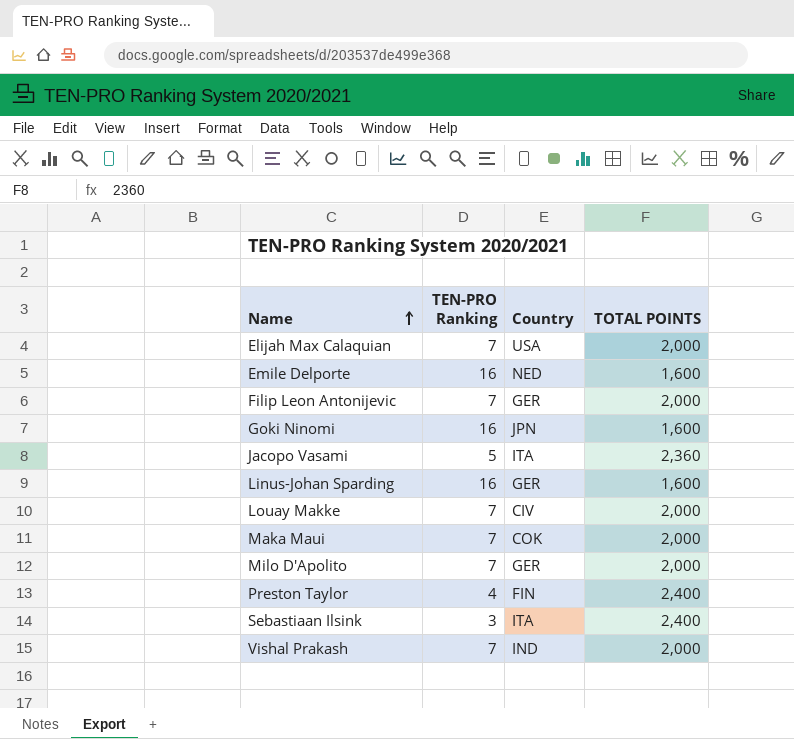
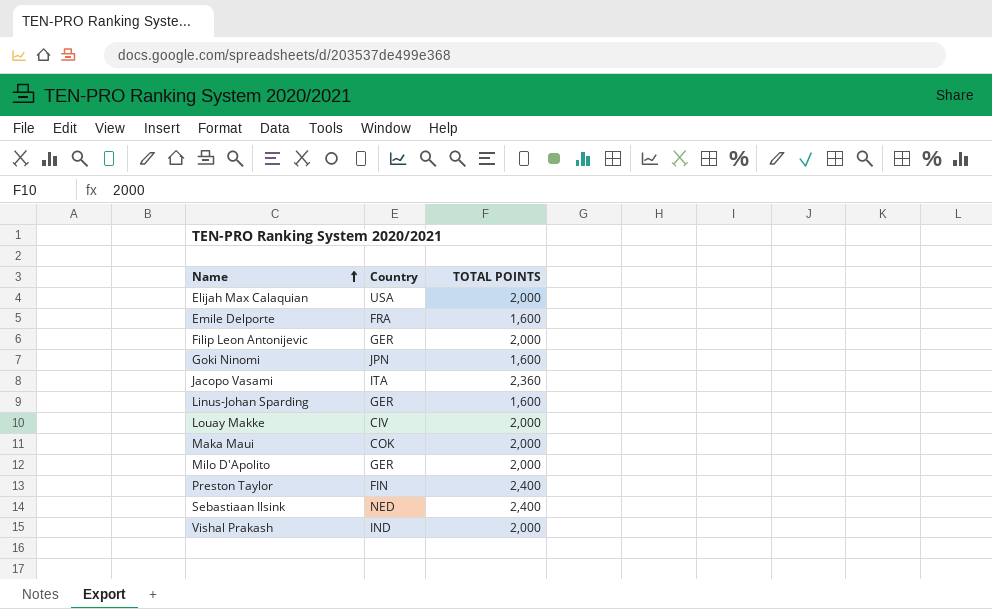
column TEN-PRO Ranking | position: 2 -> none
Emile Delporte | Country: NED -> FRA
Sebastiaan Ilsink | Country: ITA -> NED

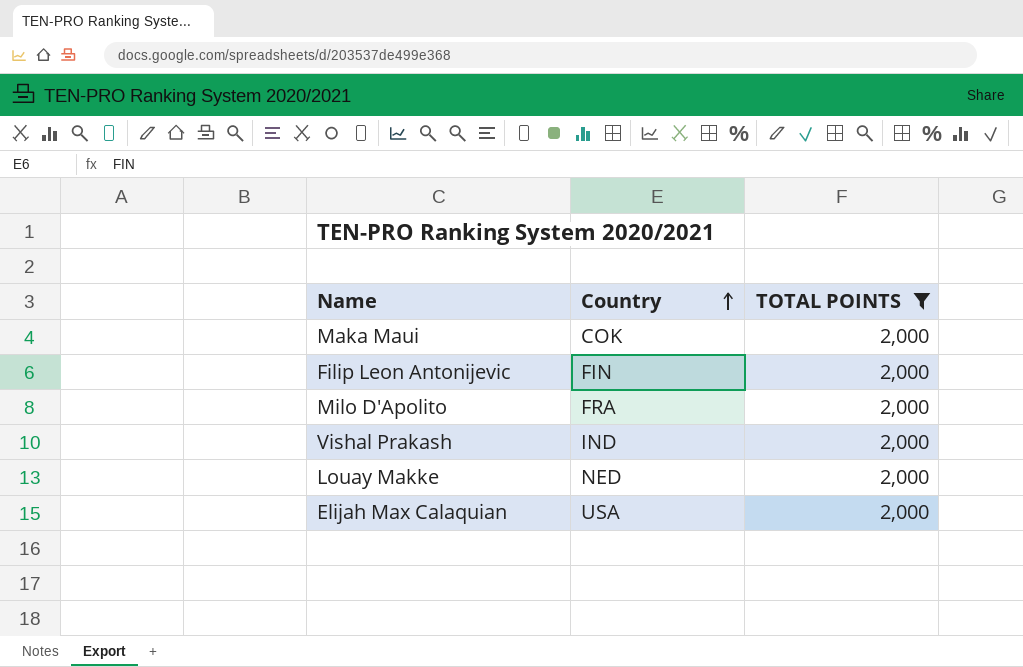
filter: none -> TOTAL POINTS = 2,000
row order: Name ascending -> Country ascending
Filip Leon Antonijevic | Country: GER -> FIN
Milo D'Apolito | Country: GER -> FRA
Louay Makke | Country: CIV -> NED

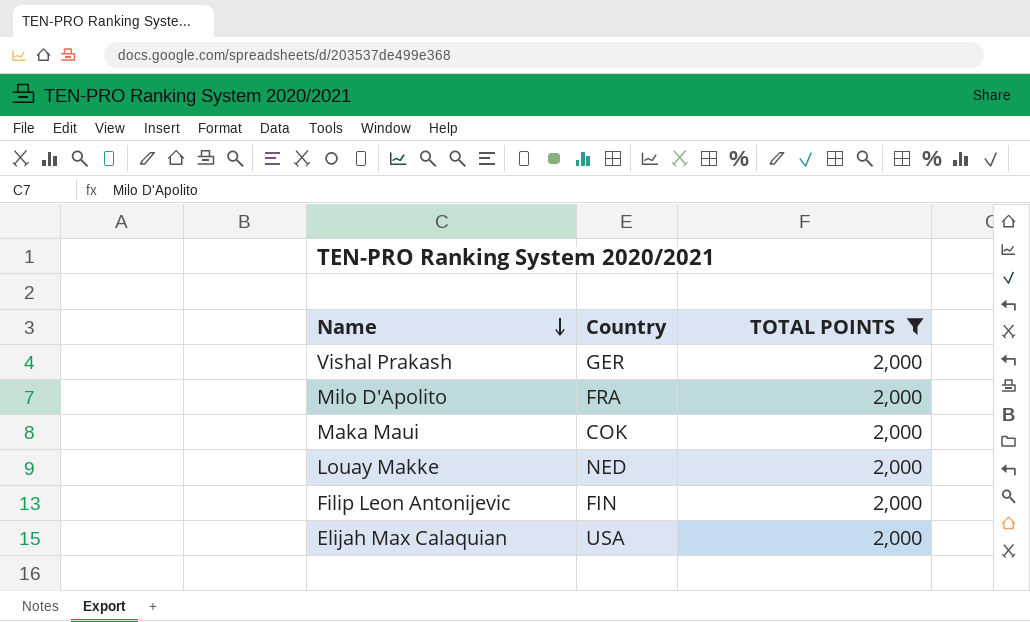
row order: Country ascending -> Name descending
Vishal Prakash | Country: IND -> GER

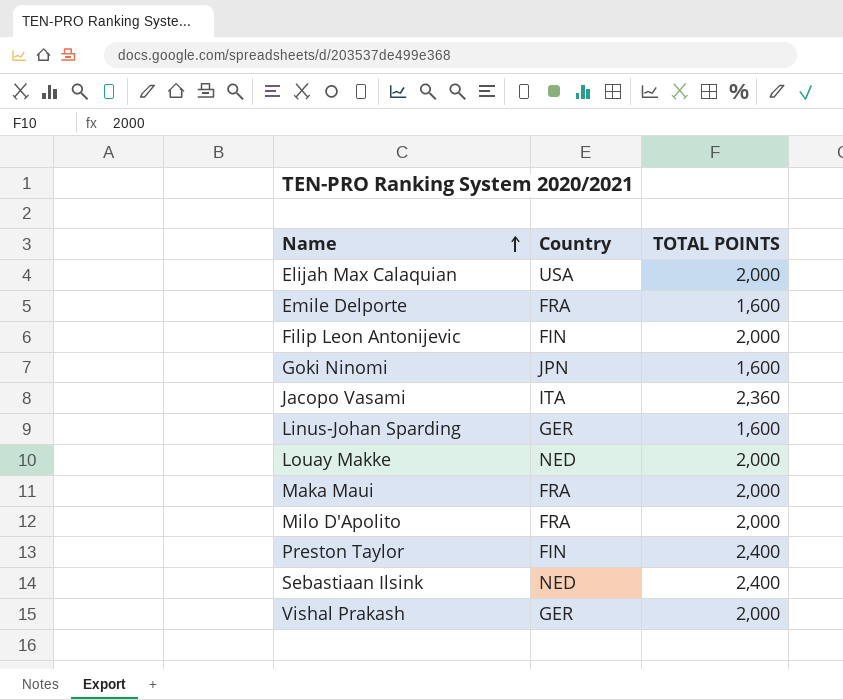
filter: TOTAL POINTS = 2,000 -> none
row order: Name descending -> Name ascending
Maka Maui | Country: COK -> FRA

